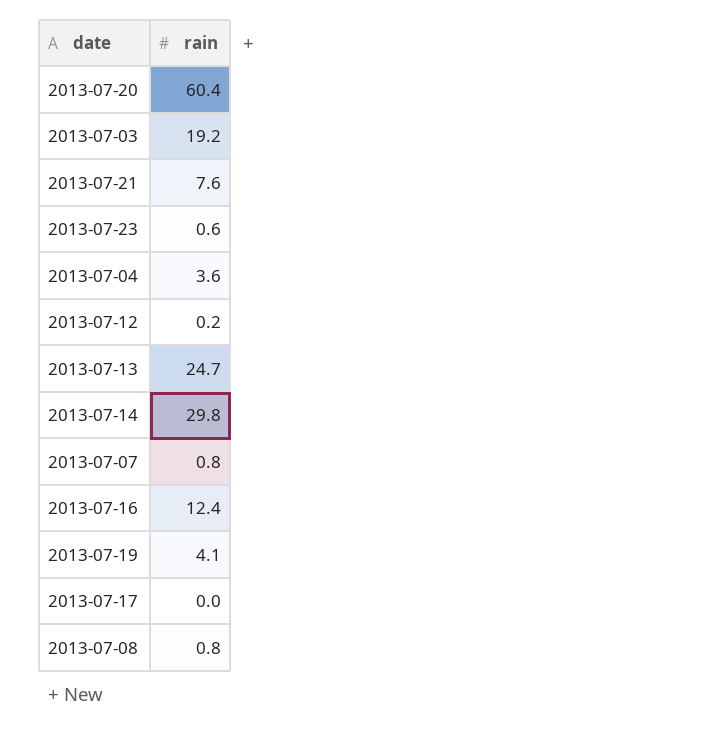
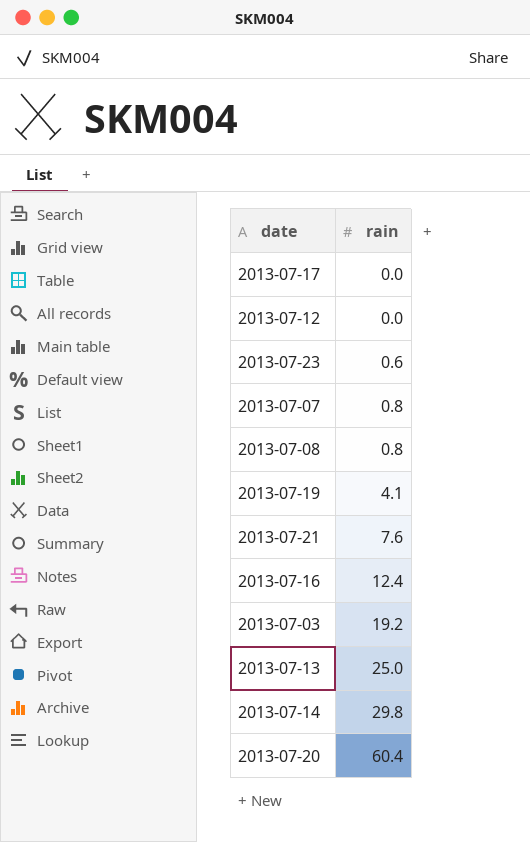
row order: none -> rain ascending
row 2013-07-04: 3.6 -> none
2013-07-12 | rain: 0.2 -> 0.0
2013-07-13 | rain: 24.7 -> 25.0

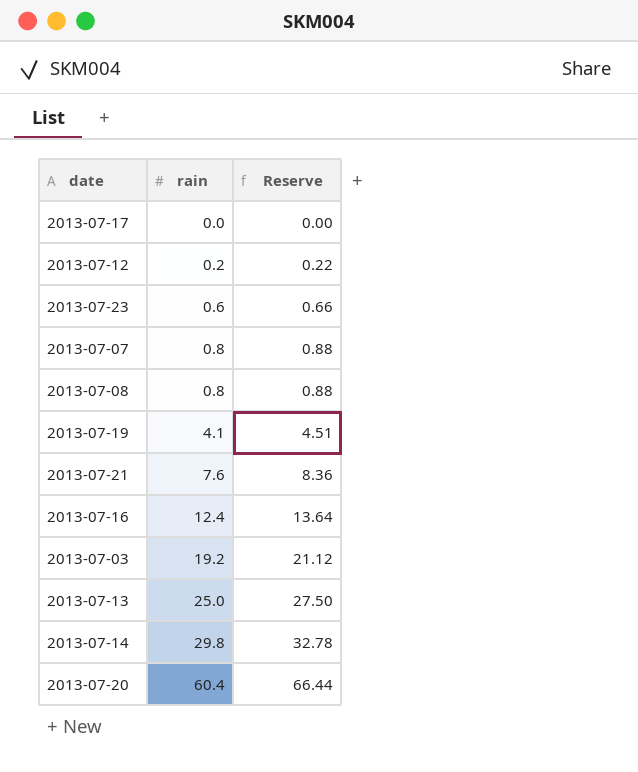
column Reserve | formula: none -> [rain] * 1.1
2013-07-12 | rain: 0.0 -> 0.2

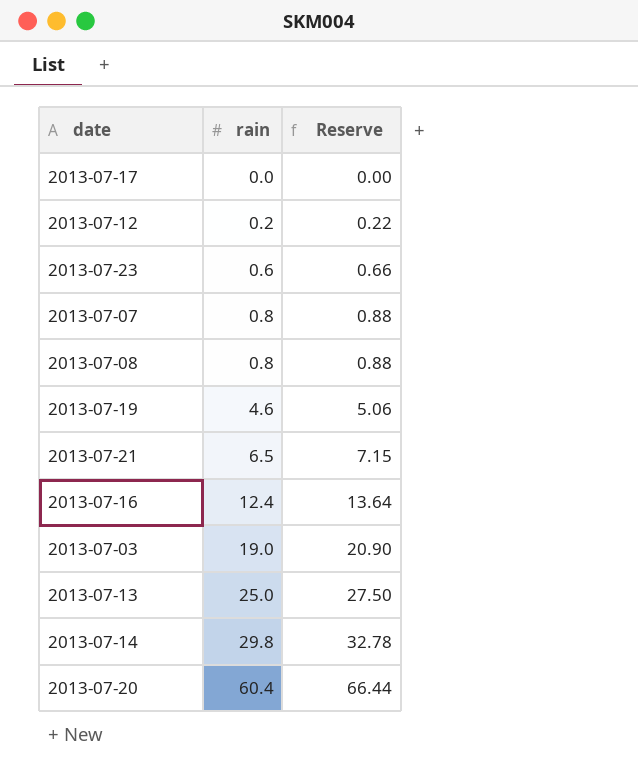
2013-07-19 | rain: 4.1 -> 4.6
2013-07-19 | Reserve: 4.51 -> 5.06
2013-07-21 | rain: 7.6 -> 6.5
2013-07-21 | Reserve: 8.36 -> 7.15
2013-07-03 | rain: 19.2 -> 19.0
2013-07-03 | Reserve: 21.12 -> 20.90

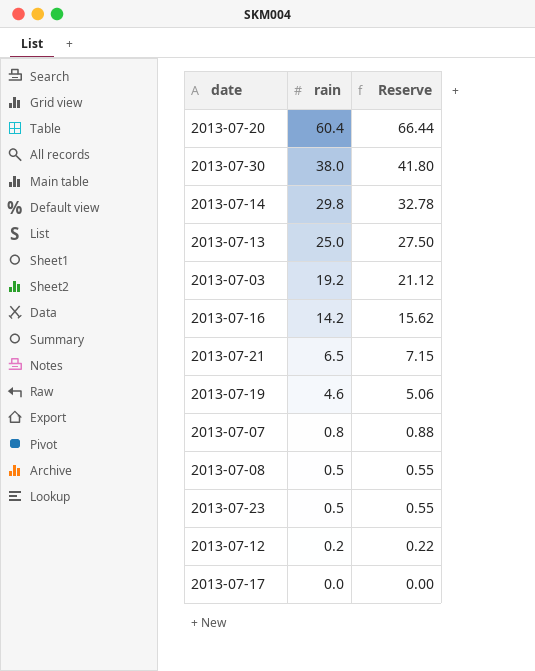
row order: rain ascending -> rain descending
row 2013-07-30: none -> 38.0 | 41.80
2013-07-03 | rain: 19.0 -> 19.2
2013-07-03 | Reserve: 20.90 -> 21.12
2013-07-16 | rain: 12.4 -> 14.2
2013-07-16 | Reserve: 13.64 -> 15.62
2013-07-08 | rain: 0.8 -> 0.5
2013-07-08 | Reserve: 0.88 -> 0.55
2013-07-23 | rain: 0.6 -> 0.5
2013-07-23 | Reserve: 0.66 -> 0.55

